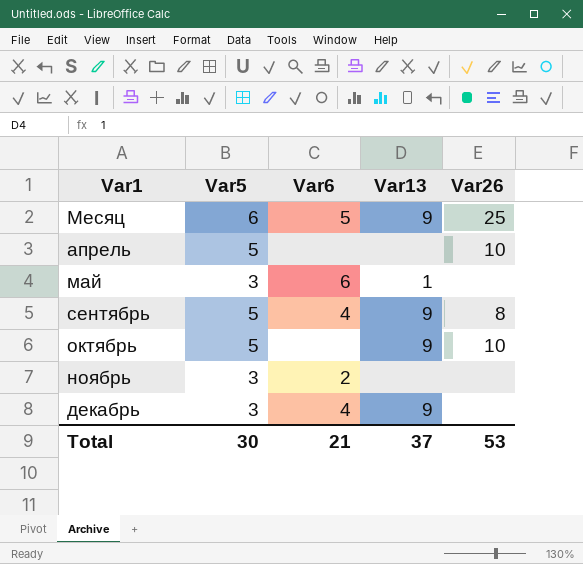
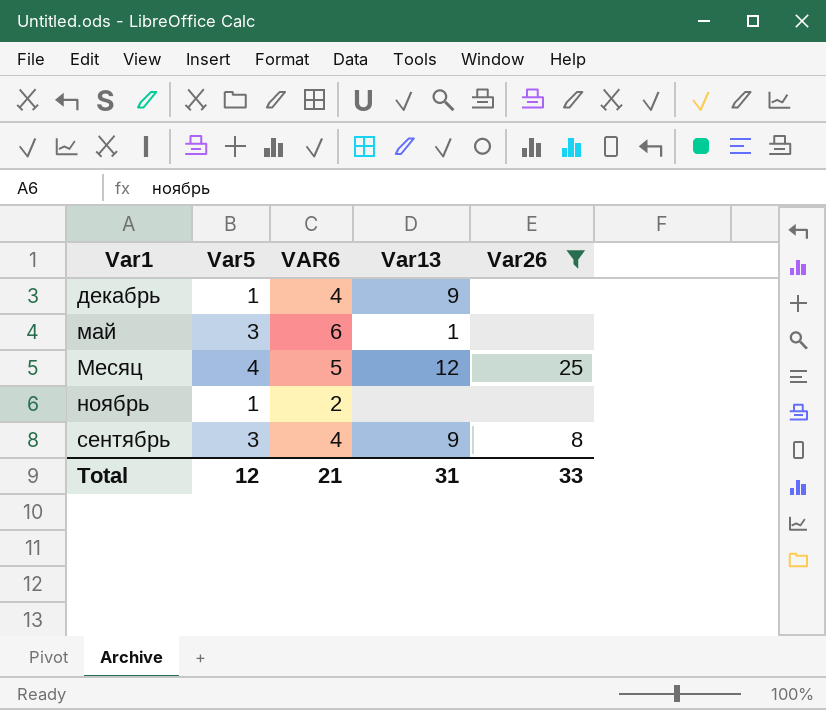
filter: none -> Var26 != 10
row order: none -> Var1 ascending
column name: Var6 -> VAR6
декабрь | Var5: 3 -> 1
Месяц | Var5: 6 -> 4
Месяц | Var13: 9 -> 12
ноябрь | Var5: 3 -> 1
сентябрь | Var5: 5 -> 3
Total | Var5: 30 -> 12
Total | Var13: 37 -> 31
Total | Var26: 53 -> 33

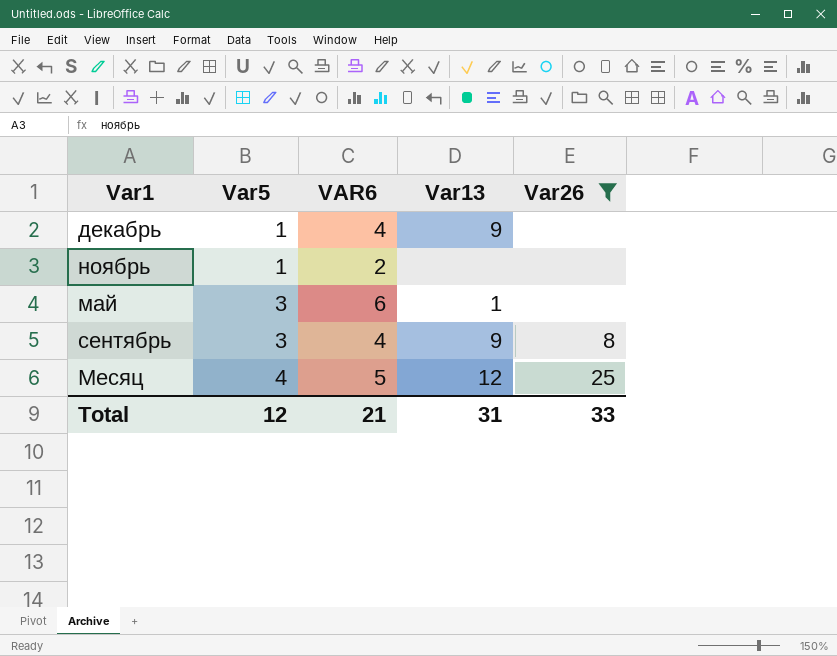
row order: Var1 ascending -> Var5 ascending

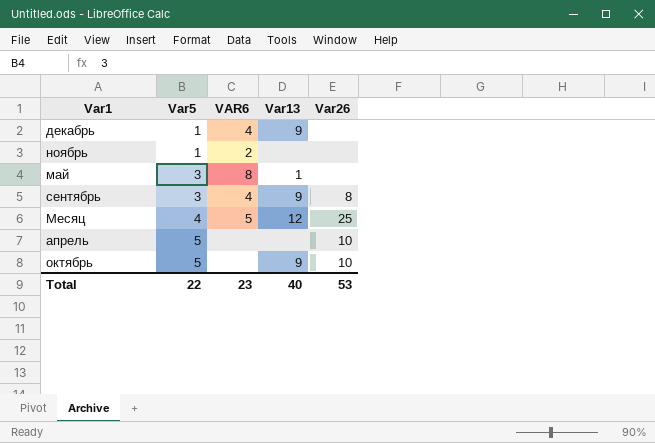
filter: Var26 != 10 -> none
май | VAR6: 6 -> 8
Total | Var5: 12 -> 22
Total | VAR6: 21 -> 23
Total | Var13: 31 -> 40
Total | Var26: 33 -> 53

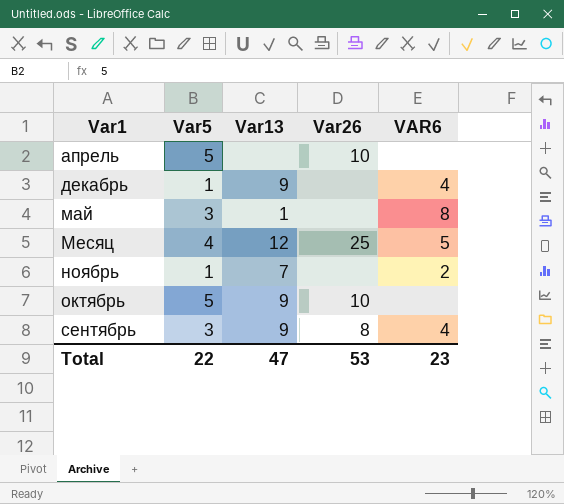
row order: Var5 ascending -> Var1 ascending
column VAR6 | position: 3 -> 5
ноябрь | Var13: none -> 7
Total | Var13: 40 -> 47

